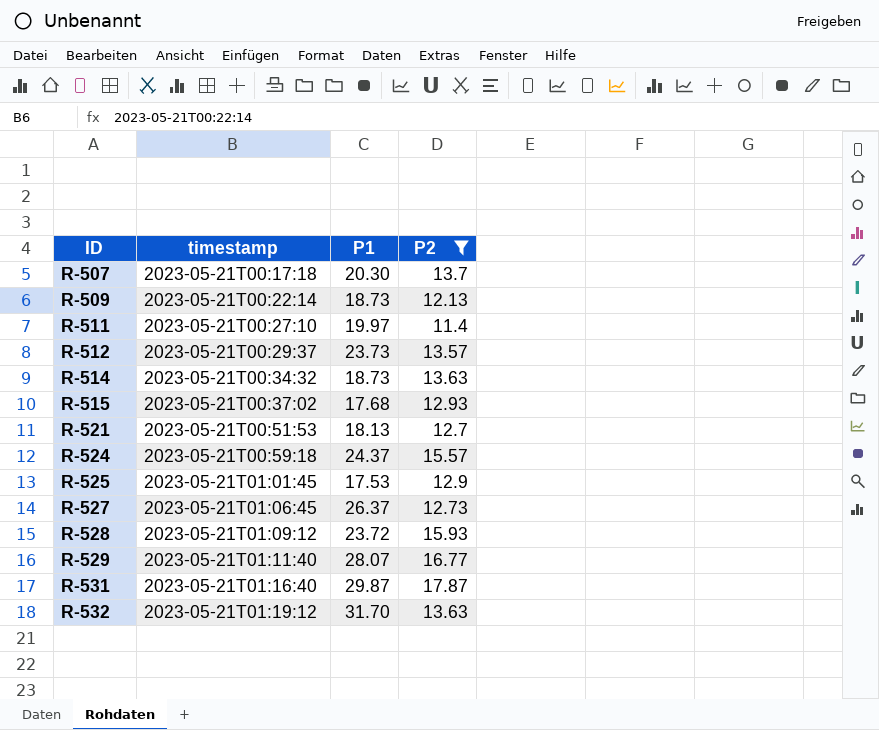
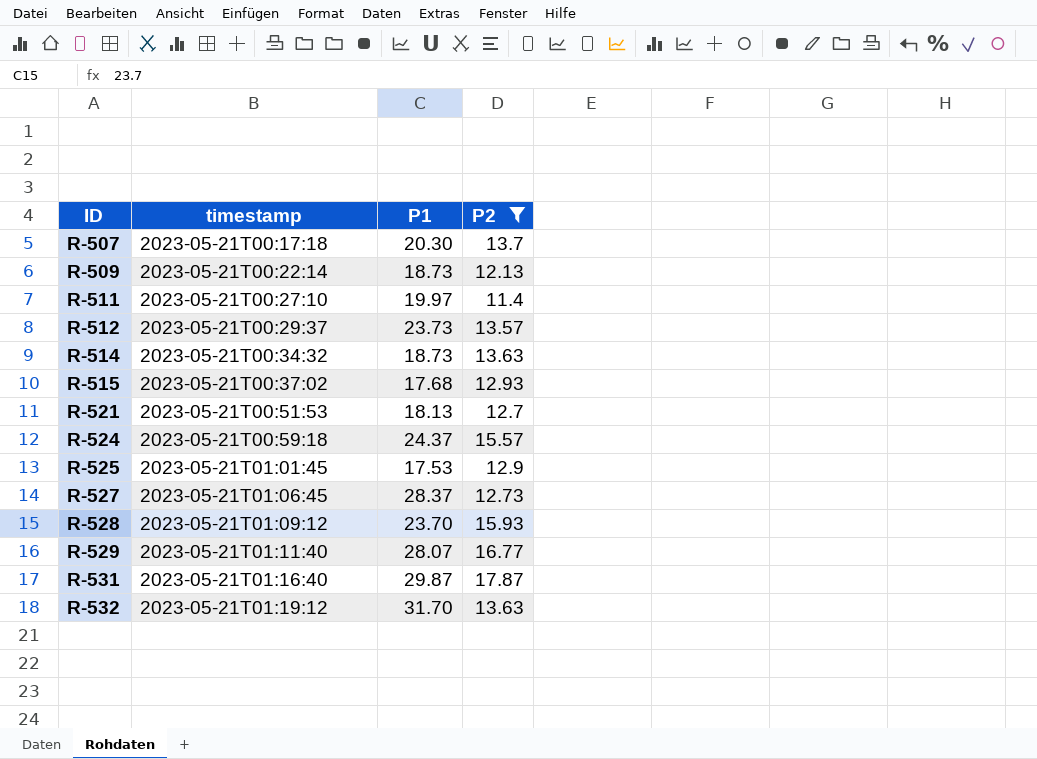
R-527 | P1: 26.37 -> 28.37
R-528 | P1: 23.72 -> 23.70

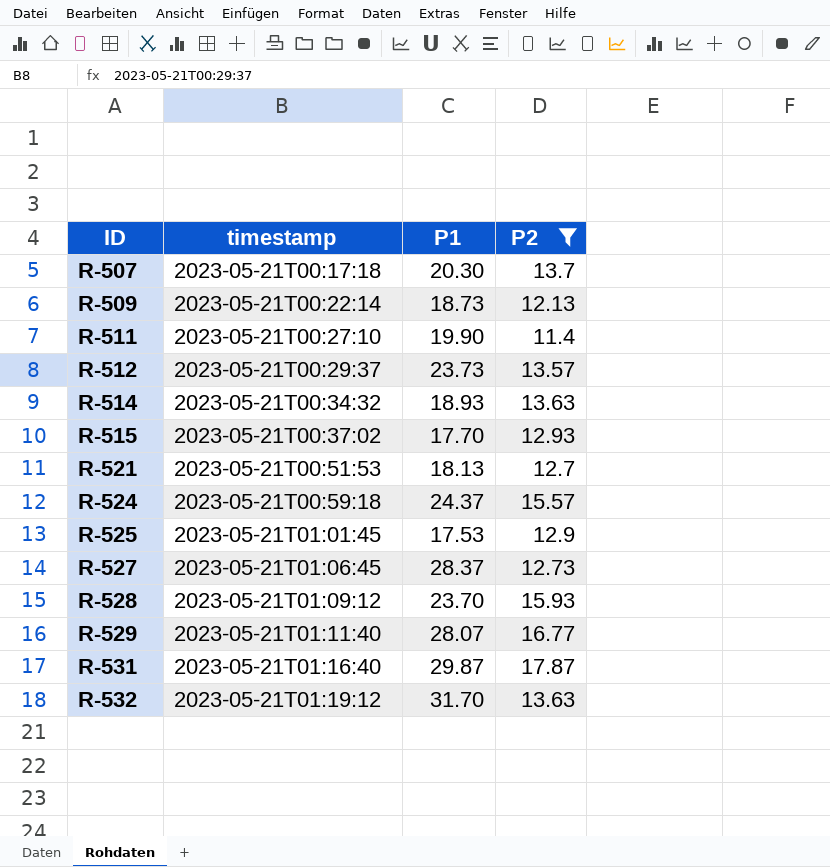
R-511 | P1: 19.97 -> 19.90
R-514 | P1: 18.73 -> 18.93
R-515 | P1: 17.68 -> 17.70

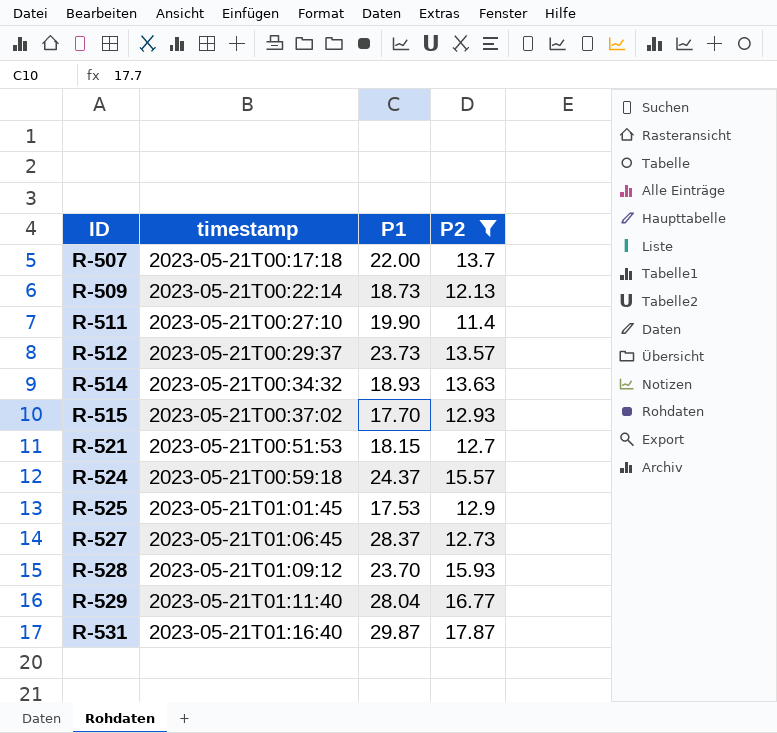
row R-532: 2023-05-21T01:19:12 | 31.70 | 13.63 -> none
R-507 | P1: 20.30 -> 22.00
R-521 | P1: 18.13 -> 18.15
R-529 | P1: 28.07 -> 28.04

